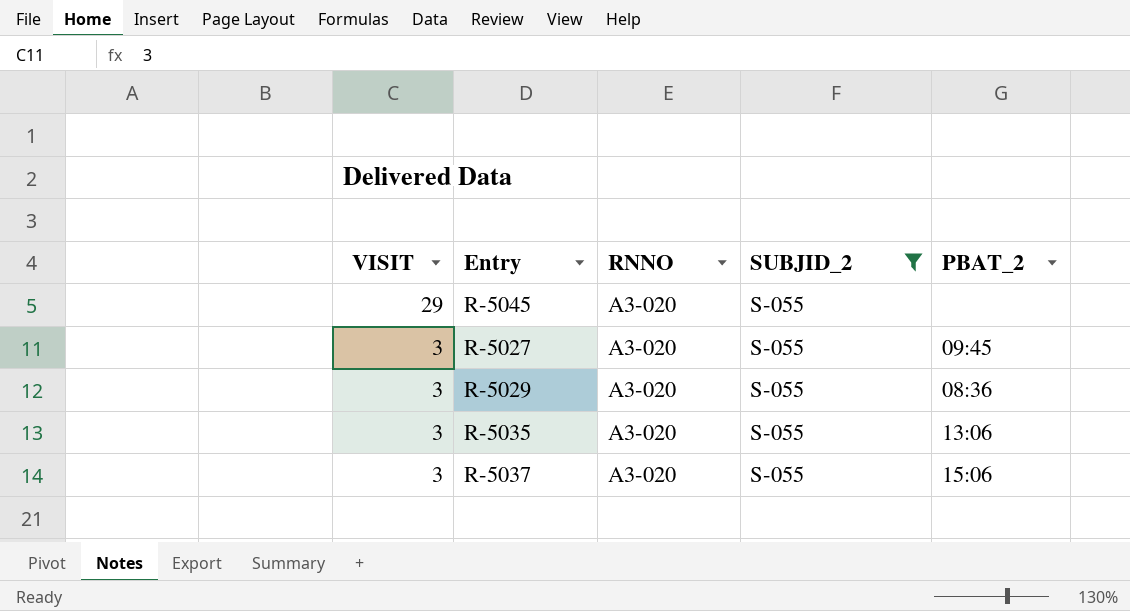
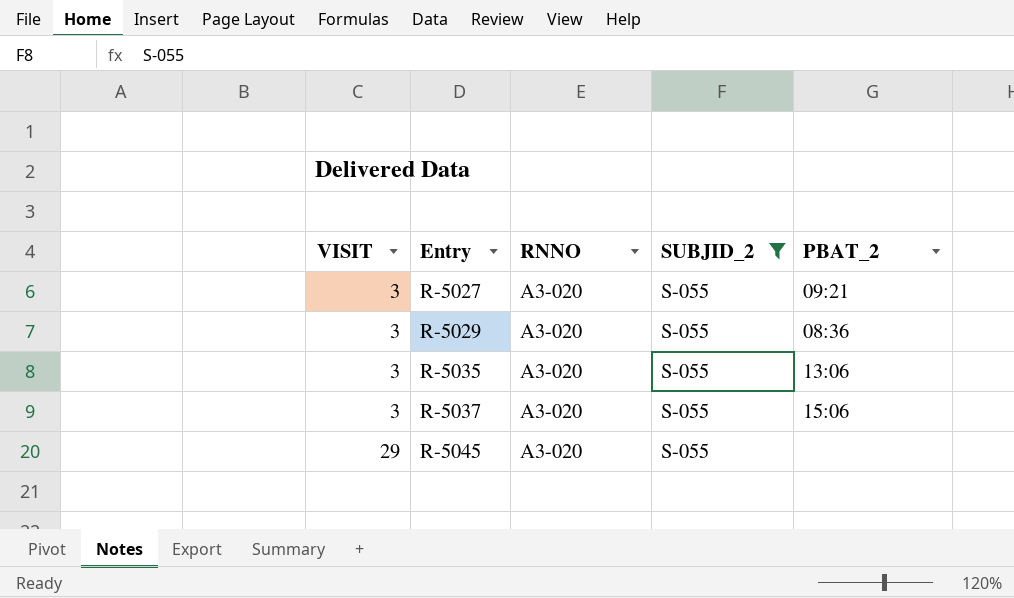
row order: VISIT descending -> VISIT ascending
R-5027 | PBAT_2: 09:45 -> 09:21

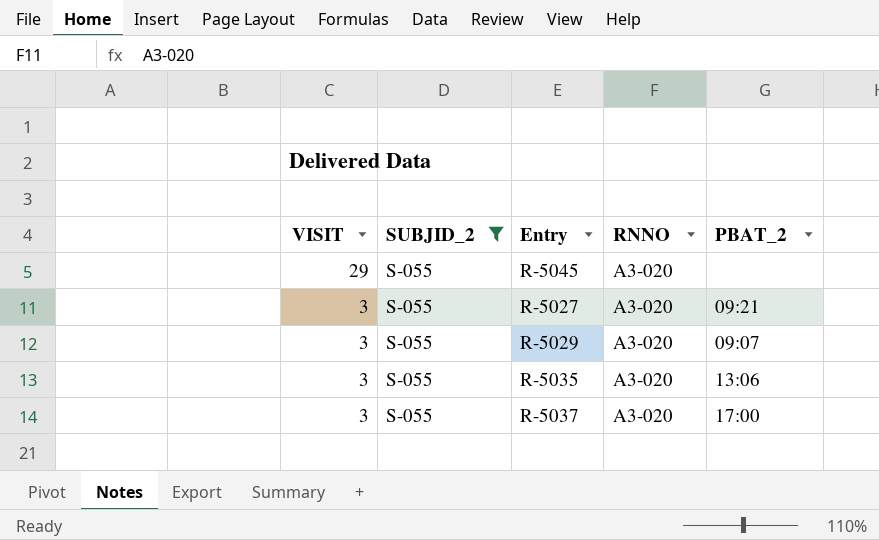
row order: VISIT ascending -> VISIT descending
column SUBJID_2 | position: 4 -> 2
R-5029 | PBAT_2: 08:36 -> 09:07
R-5037 | PBAT_2: 15:06 -> 17:00

